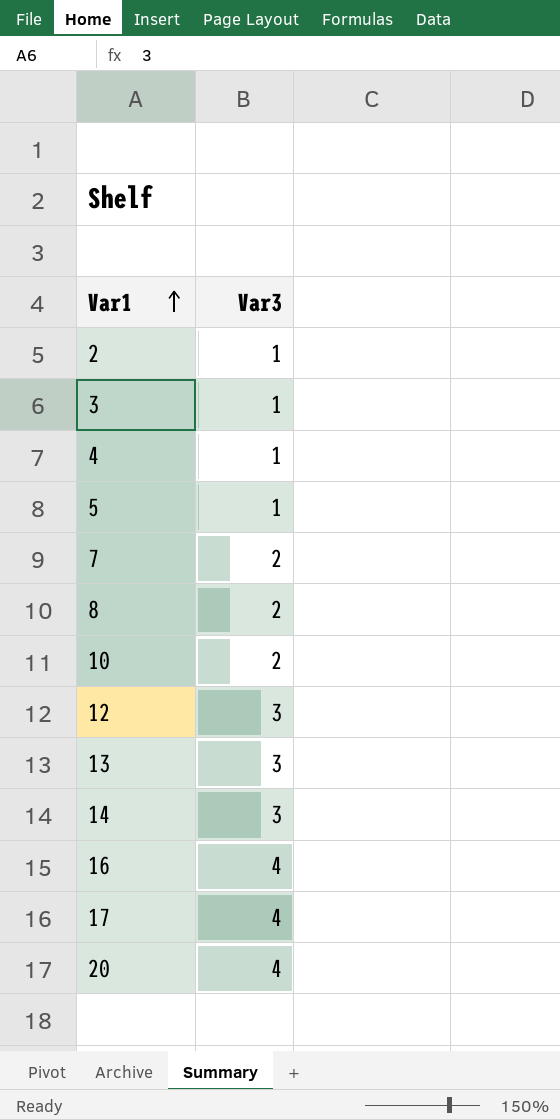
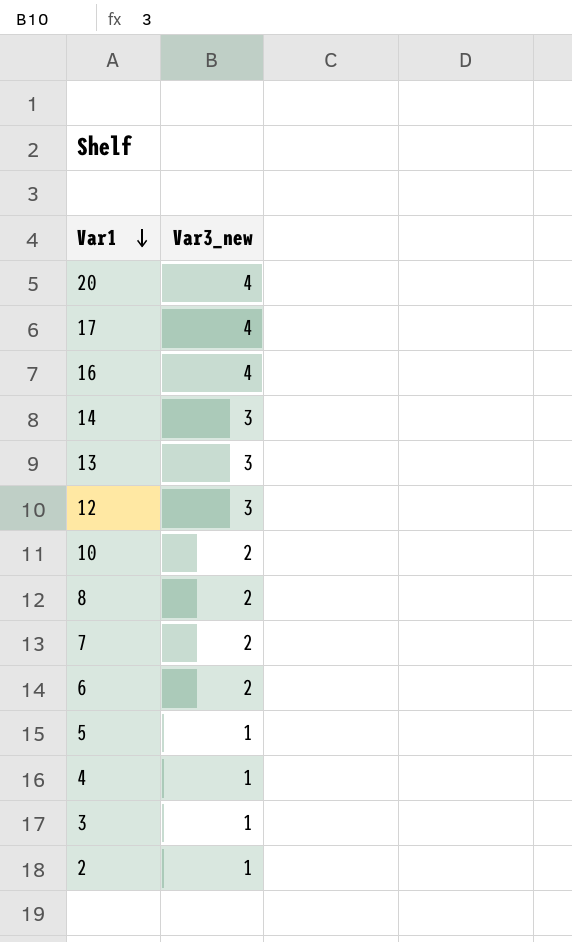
row order: Var1 ascending -> Var1 descending
column name: Var3 -> Var3_new
row 6: none -> 2

